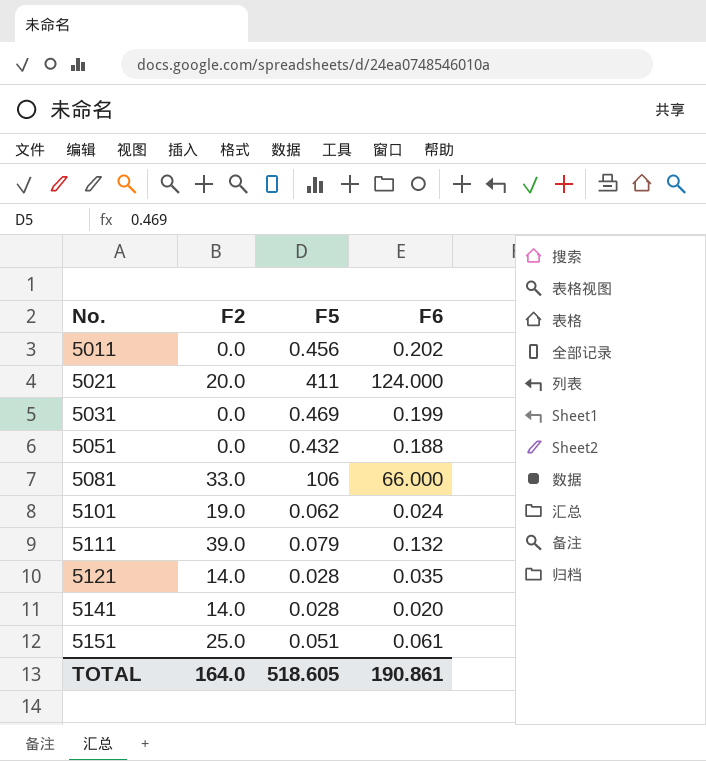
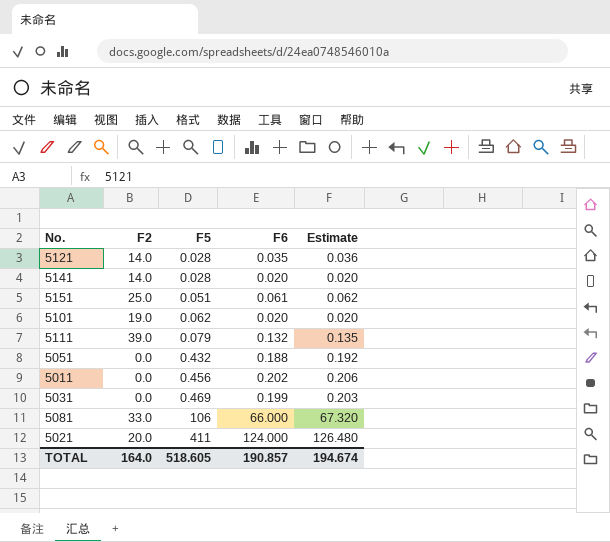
row order: No. ascending -> F5 ascending
column Estimate | formula: none -> [F6] * 1.02
5101 | F6: 0.024 -> 0.020
TOTAL | F6: 190.861 -> 190.857

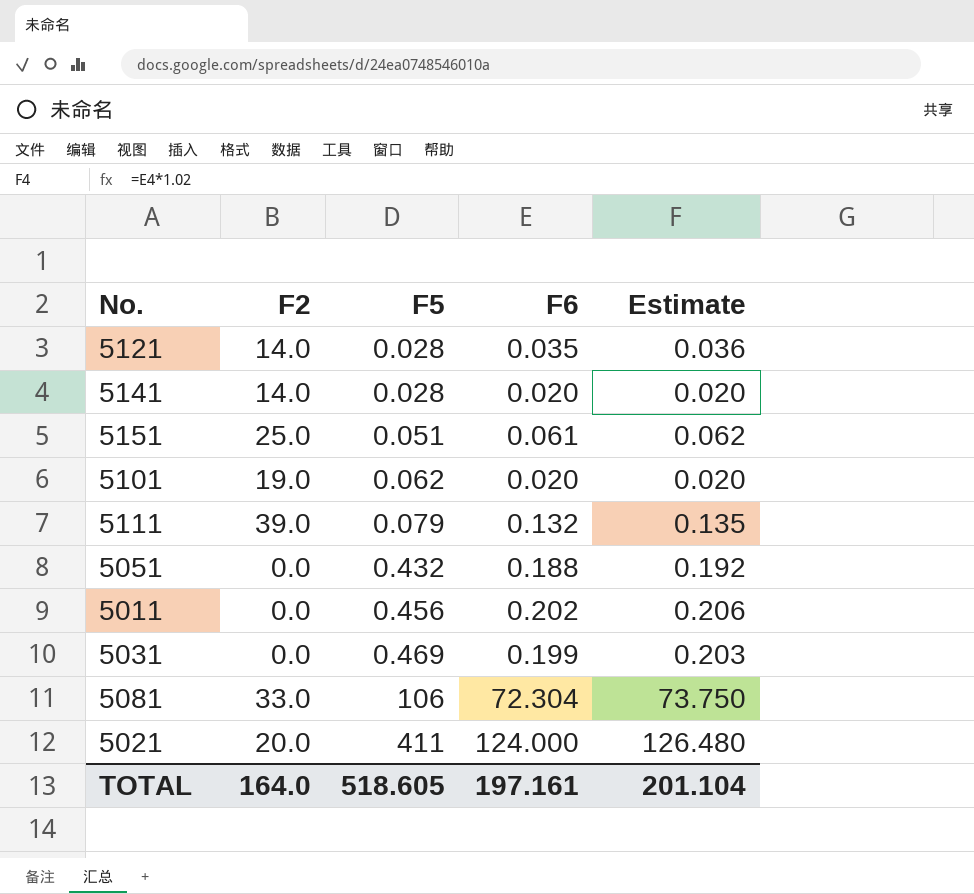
5081 | F6: 66.000 -> 72.304
5081 | Estimate: 67.320 -> 73.750
TOTAL | F6: 190.857 -> 197.161
TOTAL | Estimate: 194.674 -> 201.104

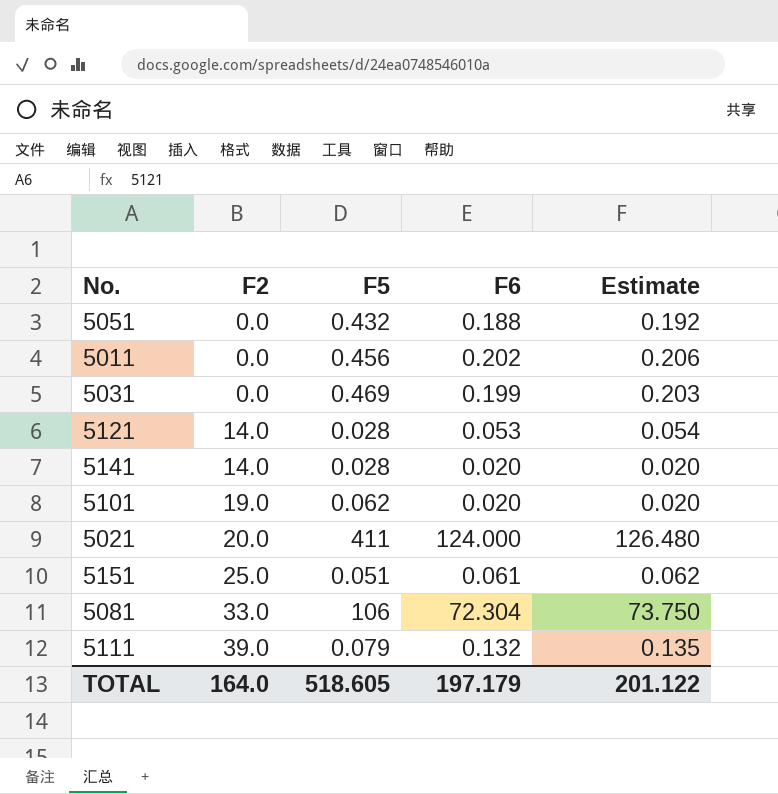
row order: F5 ascending -> F2 ascending
5121 | F6: 0.035 -> 0.053
5121 | Estimate: 0.036 -> 0.054
TOTAL | F6: 197.161 -> 197.179
TOTAL | Estimate: 201.104 -> 201.122

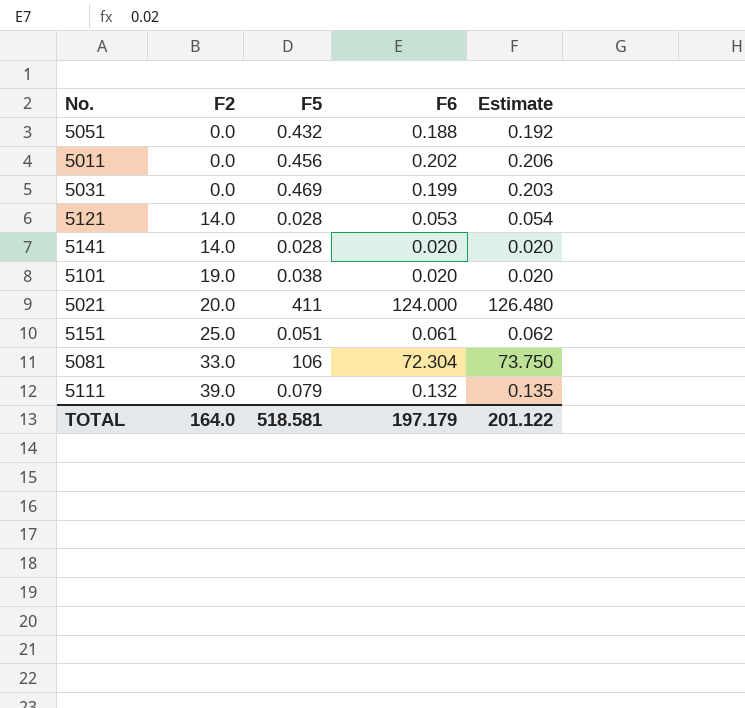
5101 | F5: 0.062 -> 0.038
TOTAL | F5: 518.605 -> 518.581

